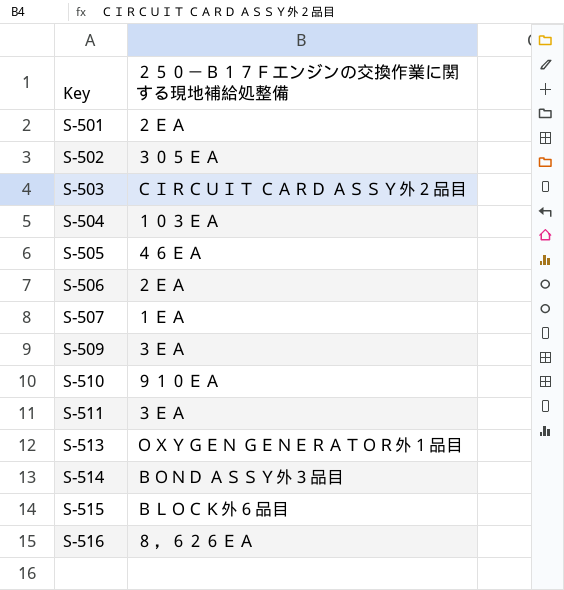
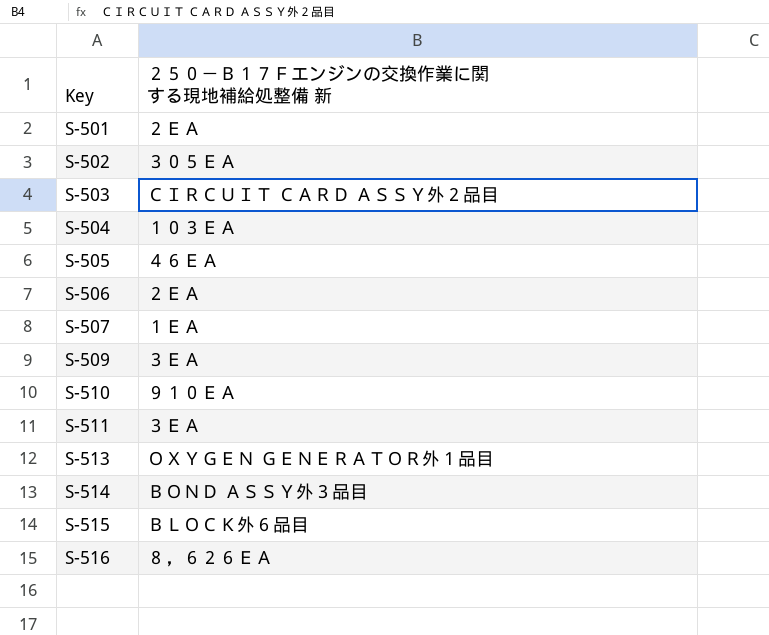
column name: ２５０－Ｂ１７Ｆエンジンの交換作業に関する現地補給処整備 -> ２５０－Ｂ１７Ｆエンジンの交換作業に関する現地補給処整備 新

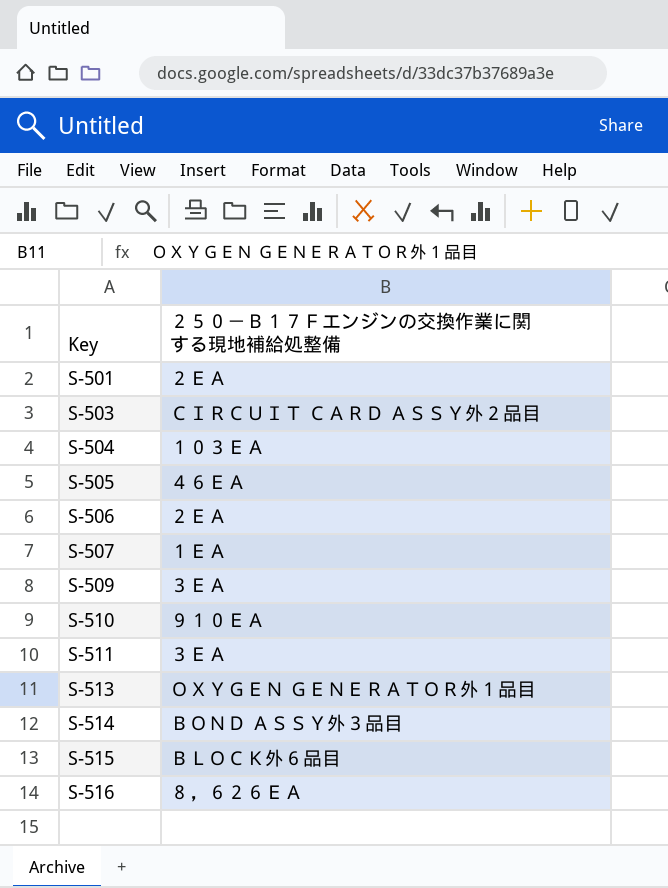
column name: ２５０－Ｂ１７Ｆエンジンの交換作業に関する現地補給処整備 新 -> ２５０－Ｂ１７Ｆエンジンの交換作業に関する現地補給処整備
row S-502: ３０５ＥＡ -> none

